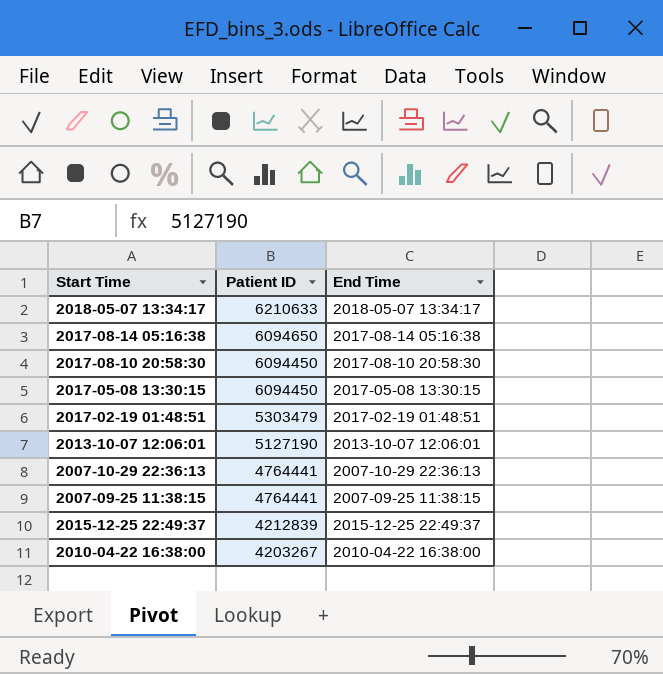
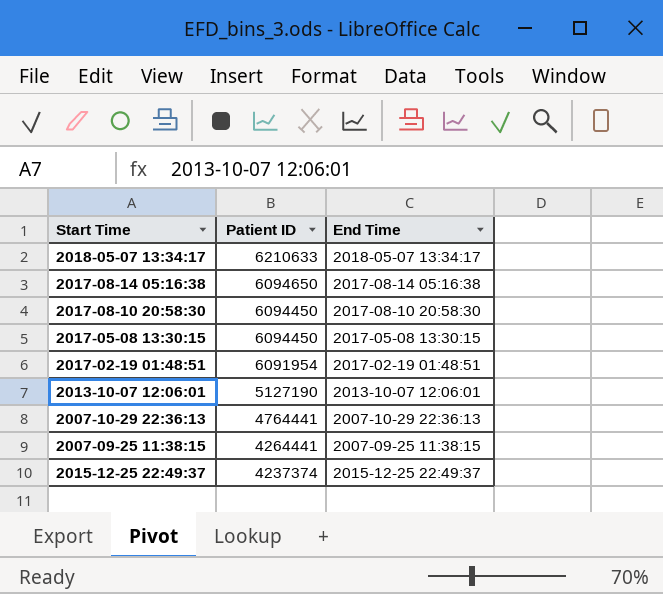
row 2010-04-22 16:38:00: 4203267 | 2010-04-22 16:38:00 -> none
2017-02-19 01:48:51 | Patient ID: 5303479 -> 6091954
2007-09-25 11:38:15 | Patient ID: 4764441 -> 4264441
2015-12-25 22:49:37 | Patient ID: 4212839 -> 4237374

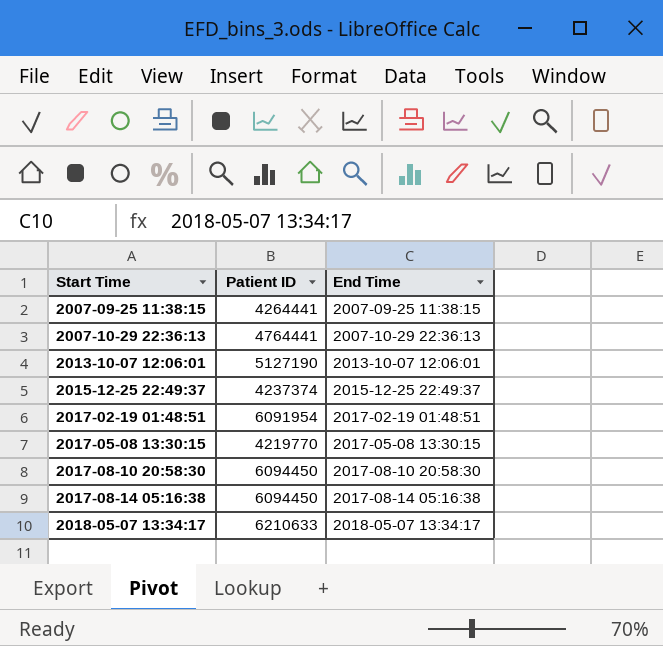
row order: Patient ID descending -> Start Time ascending
2017-05-08 13:30:15 | Patient ID: 6094450 -> 4219770
2017-08-14 05:16:38 | Patient ID: 6094650 -> 6094450

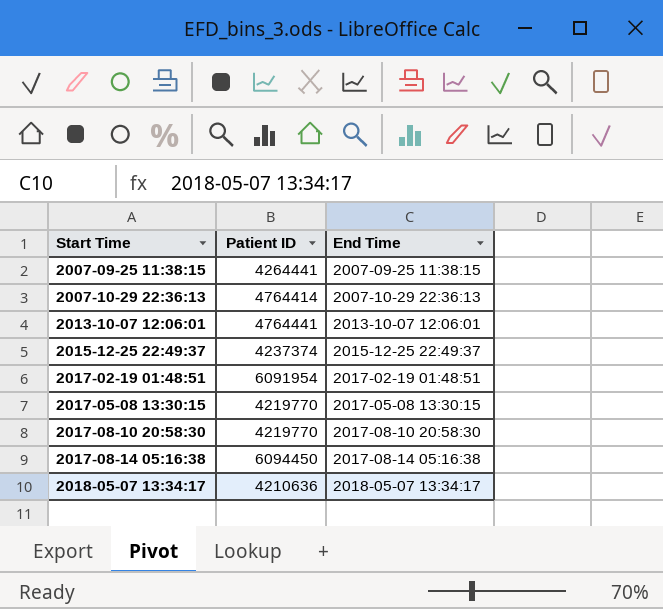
2007-10-29 22:36:13 | Patient ID: 4764441 -> 4764414
2013-10-07 12:06:01 | Patient ID: 5127190 -> 4764441
2017-08-10 20:58:30 | Patient ID: 6094450 -> 4219770
2018-05-07 13:34:17 | Patient ID: 6210633 -> 4210636

